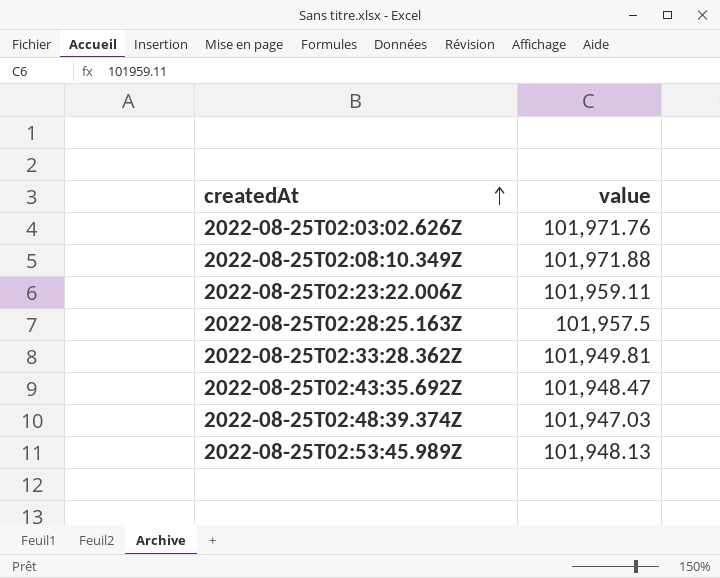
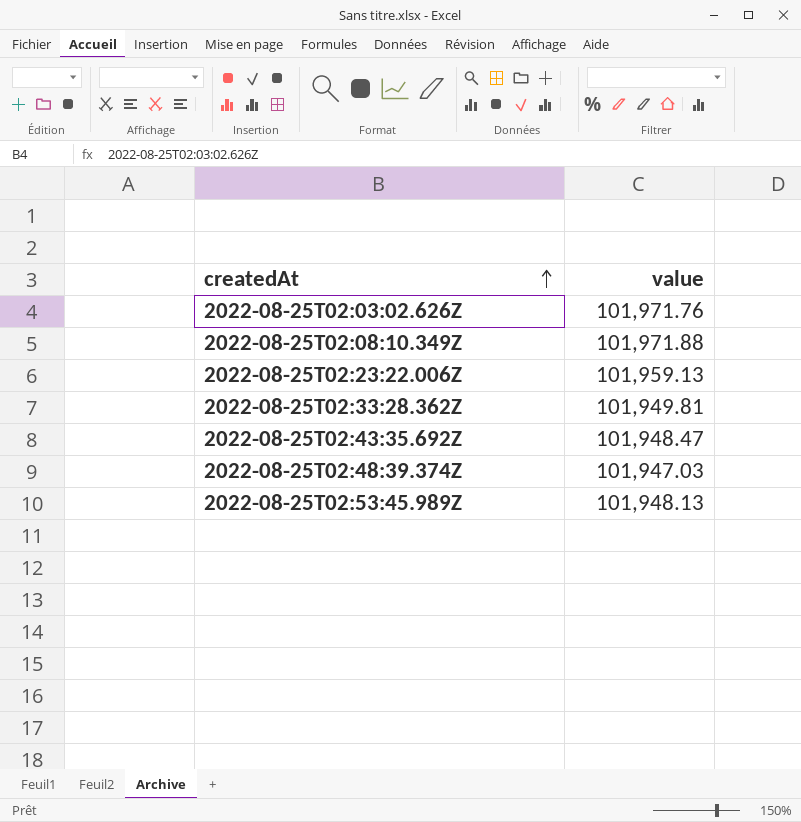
row 2022-08-25T02:28:25.163Z: 101,957.5 -> none
2022-08-25T02:23:22.006Z | value: 101,959.11 -> 101,959.13

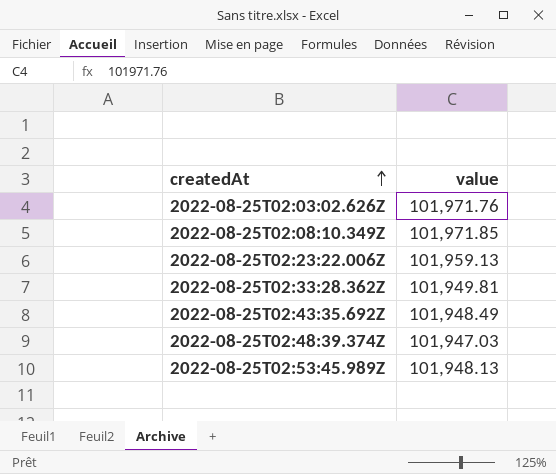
2022-08-25T02:08:10.349Z | value: 101,971.88 -> 101,971.85
2022-08-25T02:43:35.692Z | value: 101,948.47 -> 101,948.49

